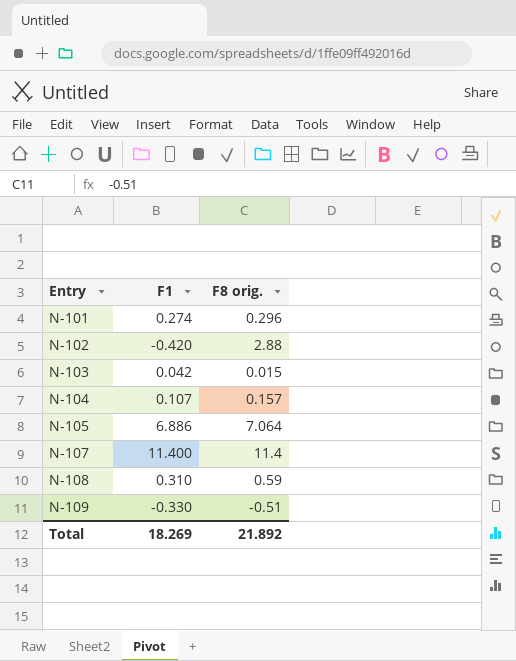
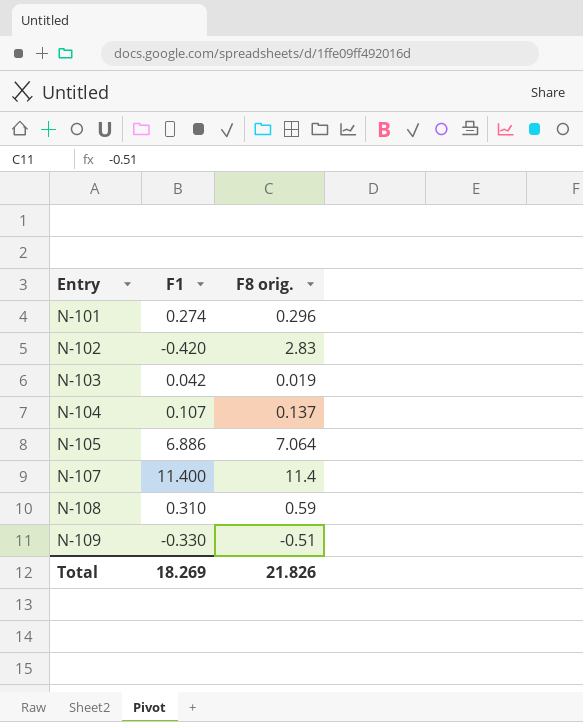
N-102 | F8 orig.: 2.88 -> 2.83
N-103 | F8 orig.: 0.015 -> 0.019
N-104 | F8 orig.: 0.157 -> 0.137
Total | F8 orig.: 21.892 -> 21.826

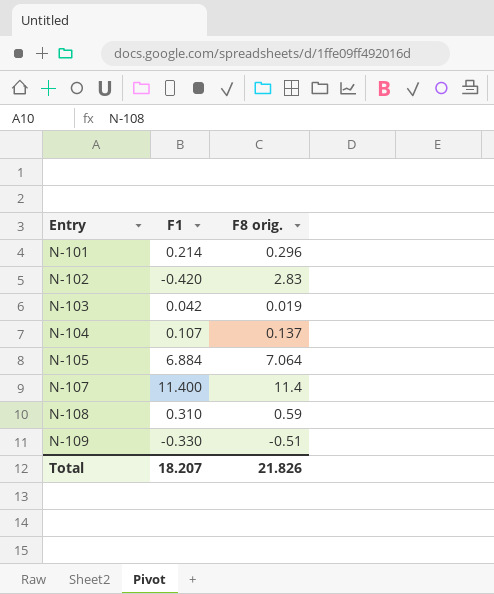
N-101 | F1: 0.274 -> 0.214
N-105 | F1: 6.886 -> 6.884
Total | F1: 18.269 -> 18.207

